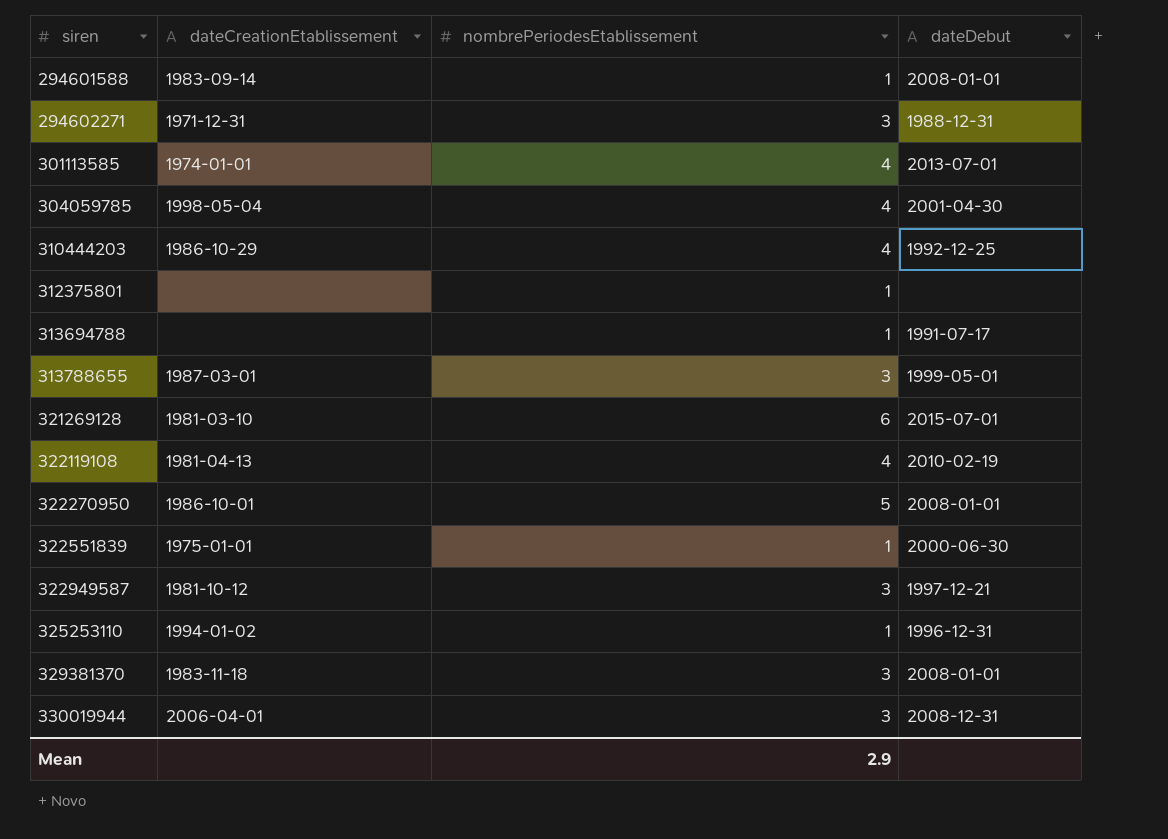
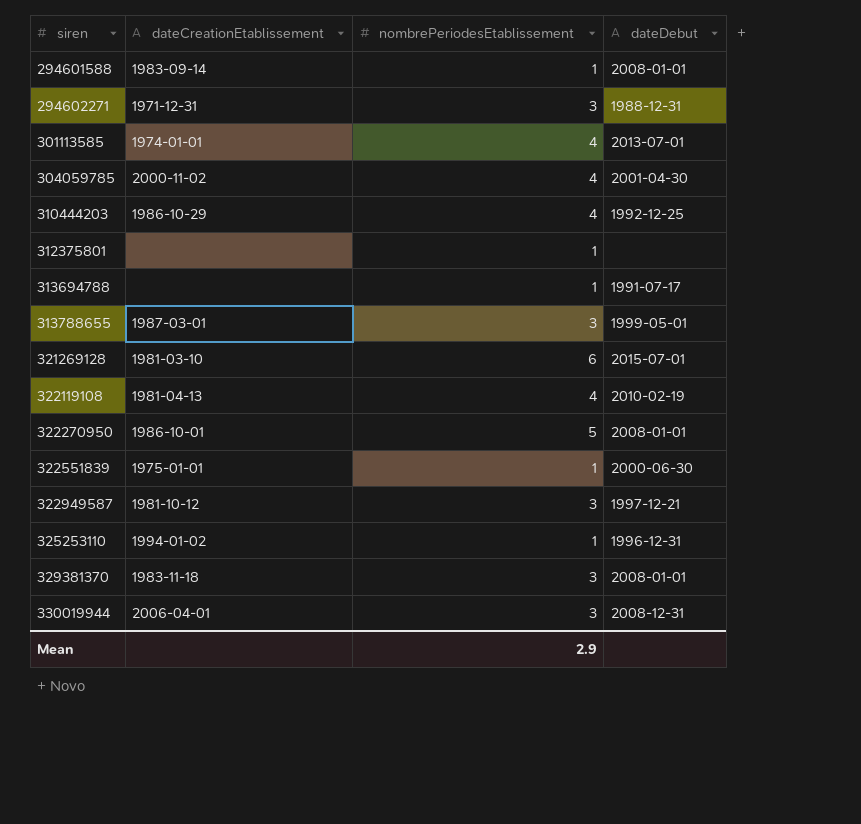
304059785 | dateCreationEtablissement: 1998-05-04 -> 2000-11-02

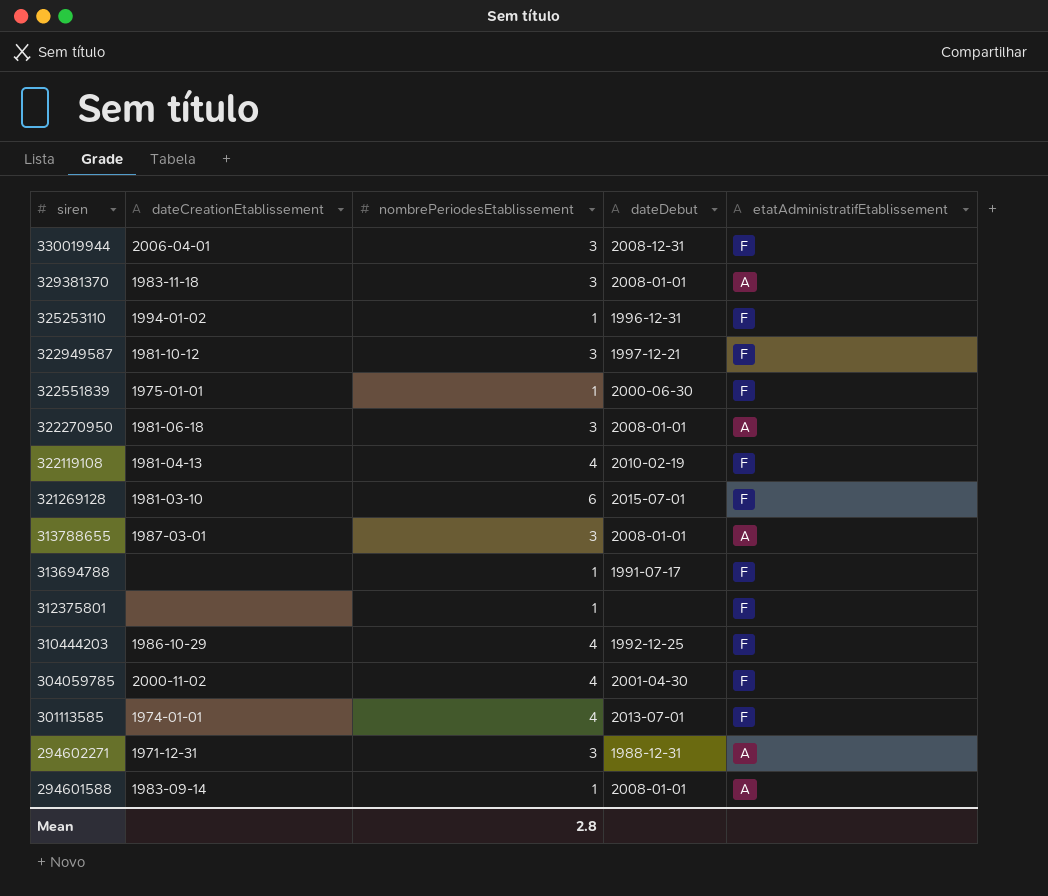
row order: siren ascending -> siren descending
column etatAdministratifEtablissement | position: none -> 5
322270950 | dateCreationEtablissement: 1986-10-01 -> 1981-06-18
322270950 | nombrePeriodesEtablissement: 5 -> 3
313788655 | dateDebut: 1999-05-01 -> 2008-01-01
Mean | nombrePeriodesEtablissement: 2.9 -> 2.8

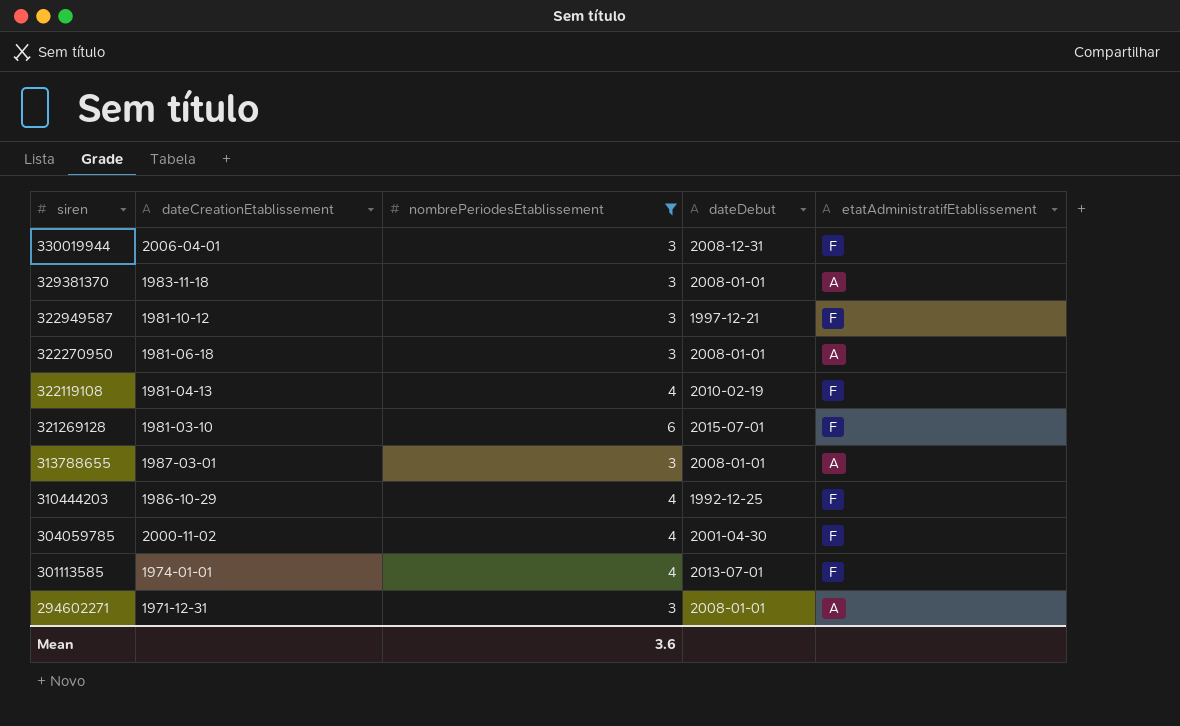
filter: none -> nombrePeriodesEtablissement != 1
294602271 | dateDebut: 1988-12-31 -> 2008-01-01
Mean | nombrePeriodesEtablissement: 2.8 -> 3.6

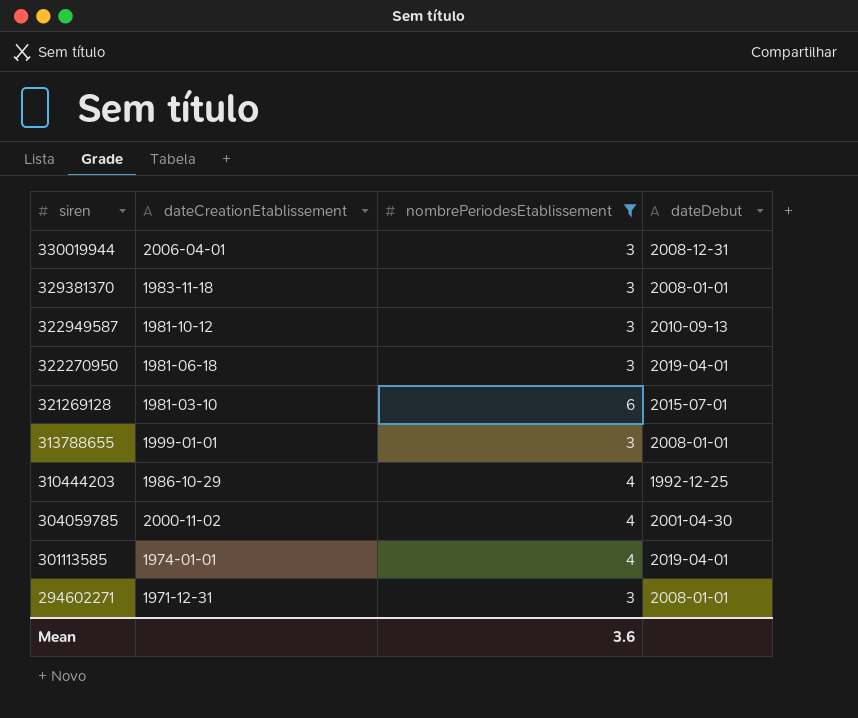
column etatAdministratifEtablissement | position: 5 -> none
row 322119108: 1981-04-13 | 4 | 2010-02-19 | F -> none
322949587 | dateDebut: 1997-12-21 -> 2010-09-13
322270950 | dateDebut: 2008-01-01 -> 2019-04-01
313788655 | dateCreationEtablissement: 1987-03-01 -> 1999-01-01
301113585 | dateDebut: 2013-07-01 -> 2019-04-01

